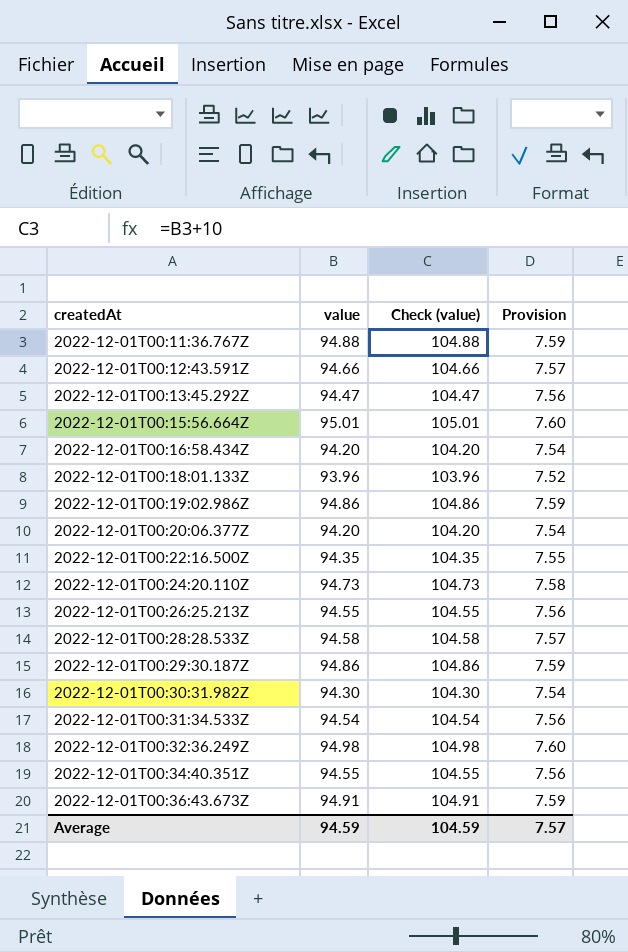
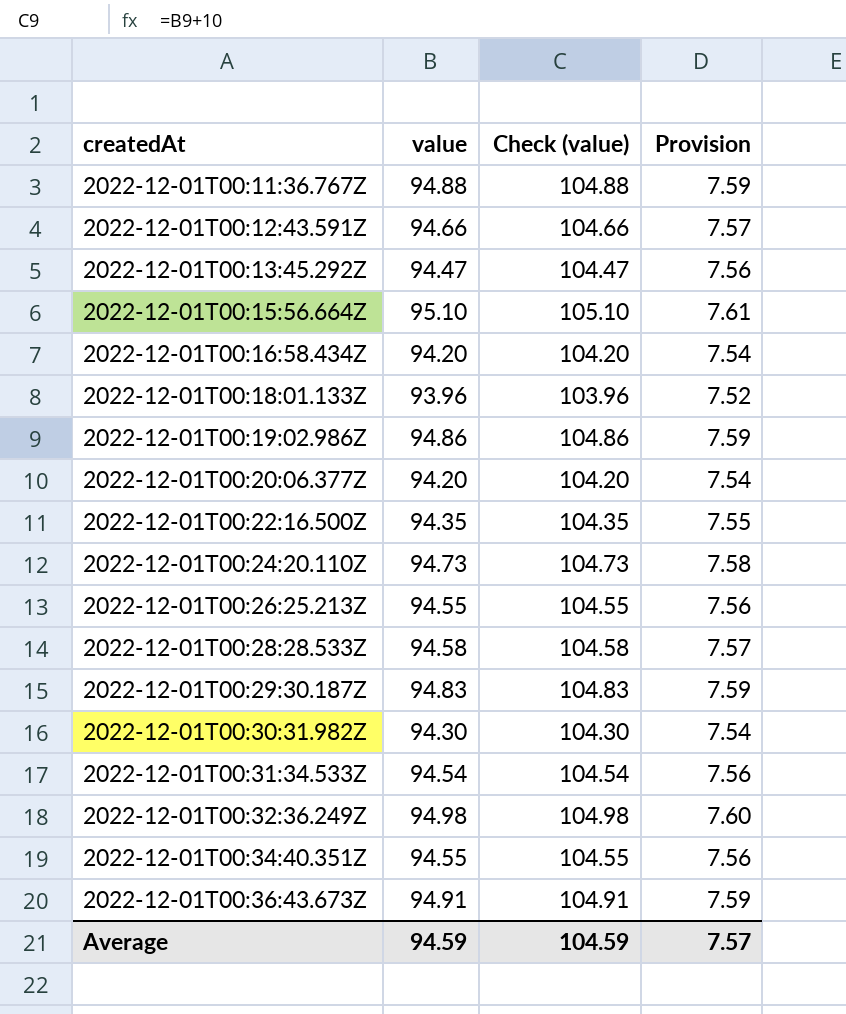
2022-12-01T00:15:56.664Z | value: 95.01 -> 95.10
2022-12-01T00:15:56.664Z | Check (value): 105.01 -> 105.10
2022-12-01T00:15:56.664Z | Provision: 7.60 -> 7.61
2022-12-01T00:29:30.187Z | value: 94.86 -> 94.83
2022-12-01T00:29:30.187Z | Check (value): 104.86 -> 104.83

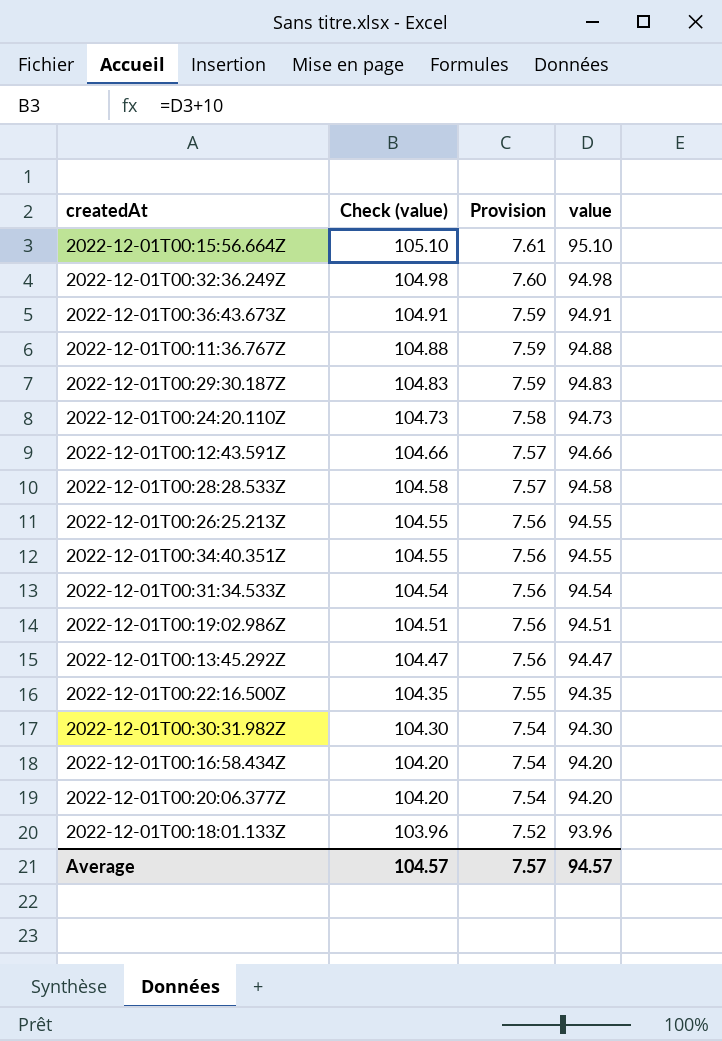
row order: createdAt ascending -> Check (value) descending
column value | position: 2 -> 4
2022-12-01T00:19:02.986Z | Check (value): 104.86 -> 104.51
2022-12-01T00:19:02.986Z | Provision: 7.59 -> 7.56
2022-12-01T00:19:02.986Z | value: 94.86 -> 94.51
Average | Check (value): 104.59 -> 104.57
Average | value: 94.59 -> 94.57

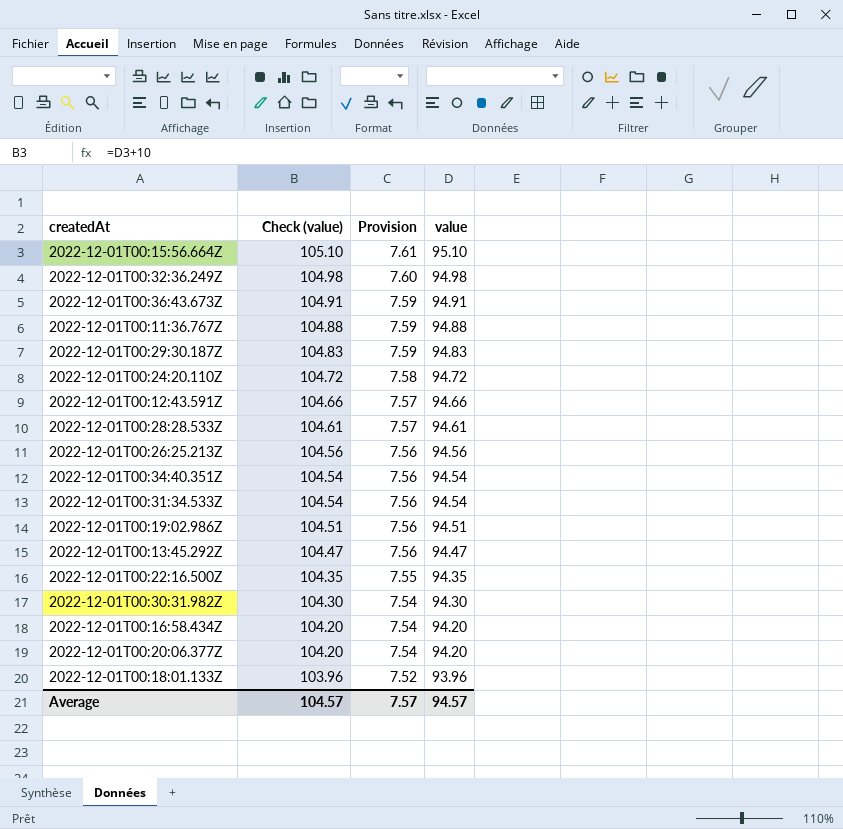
2022-12-01T00:24:20.110Z | Check (value): 104.73 -> 104.72
2022-12-01T00:24:20.110Z | value: 94.73 -> 94.72
2022-12-01T00:28:28.533Z | Check (value): 104.58 -> 104.61
2022-12-01T00:28:28.533Z | value: 94.58 -> 94.61
2022-12-01T00:26:25.213Z | Check (value): 104.55 -> 104.56
2022-12-01T00:26:25.213Z | value: 94.55 -> 94.56
2022-12-01T00:34:40.351Z | Check (value): 104.55 -> 104.54
2022-12-01T00:34:40.351Z | value: 94.55 -> 94.54

